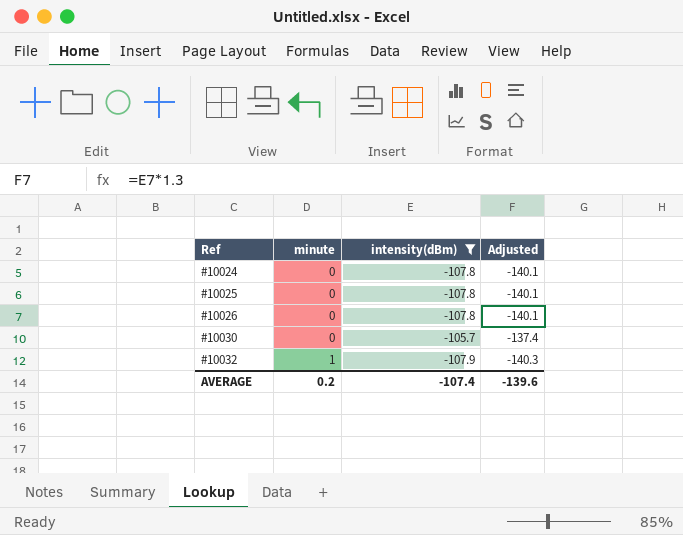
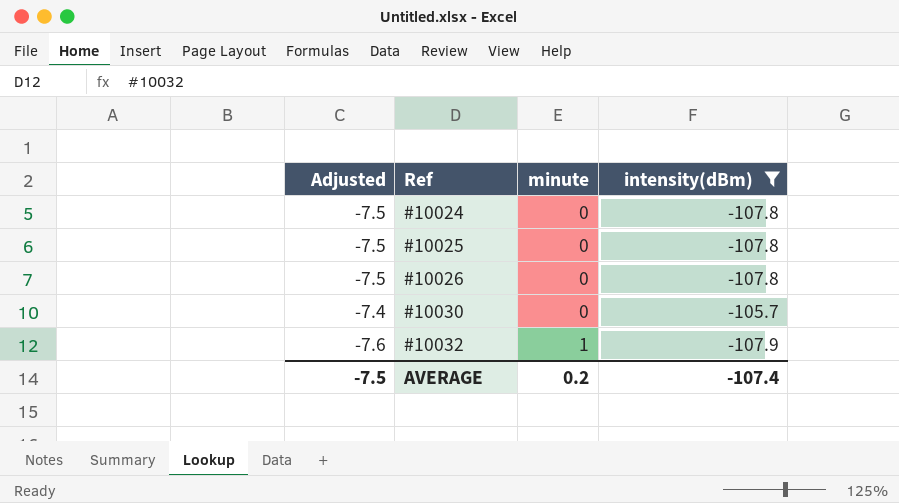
column Adjusted | formula: [intensity(dBm)] * 1.3 -> [intensity(dBm)] * 0.07
column Adjusted | position: 4 -> 1
AVERAGE | Adjusted: -139.6 -> -7.5

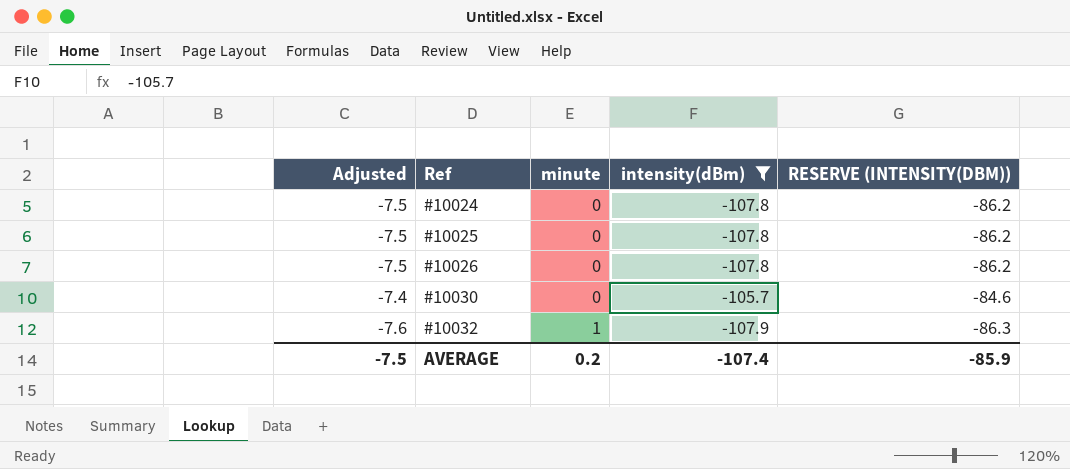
column RESERVE (INTENSITY(DBM)) | formula: none -> [intensity(dBm)] * 0.8

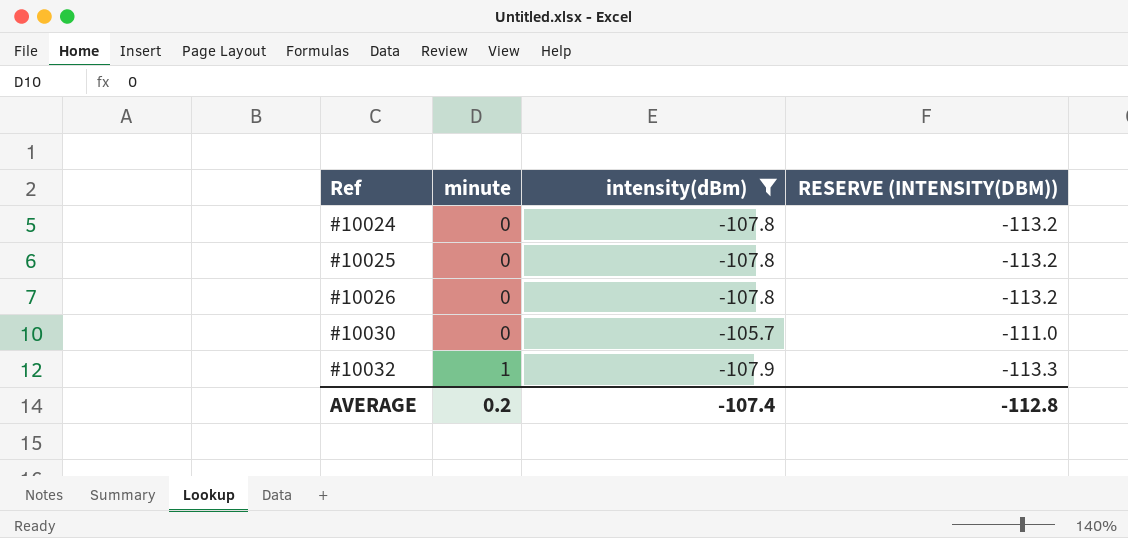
column Adjusted | formula: [intensity(dBm)] * 0.07 -> none
column RESERVE (INTENSITY(DBM)) | formula: [intensity(dBm)] * 0.8 -> [intensity(dBm)] * 1.05
AVERAGE | RESERVE (INTENSITY(DBM)): -85.9 -> -112.8

